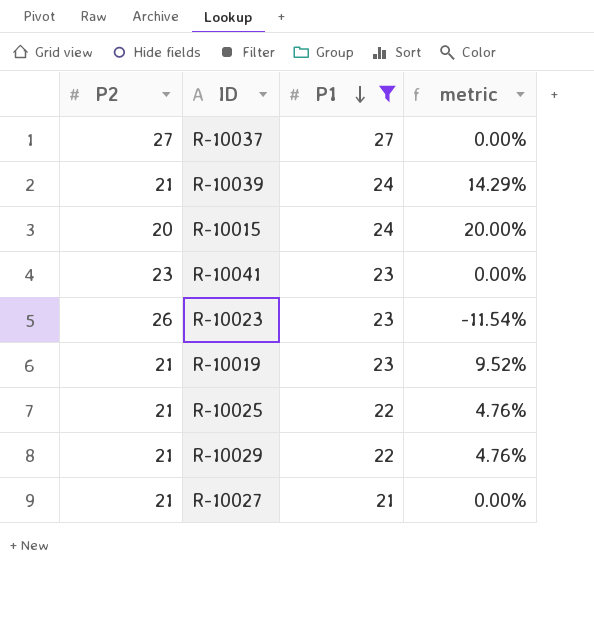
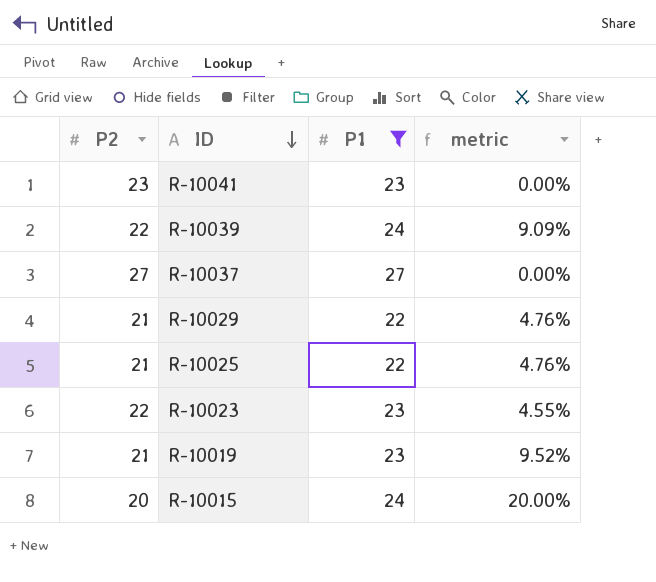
row order: P1 descending -> ID descending
row R-10027: 21 | 21 | 0.00% -> none
R-10039 | P2: 21 -> 22
R-10039 | metric: 14.29% -> 9.09%
R-10023 | P2: 26 -> 22
R-10023 | metric: -11.54% -> 4.55%

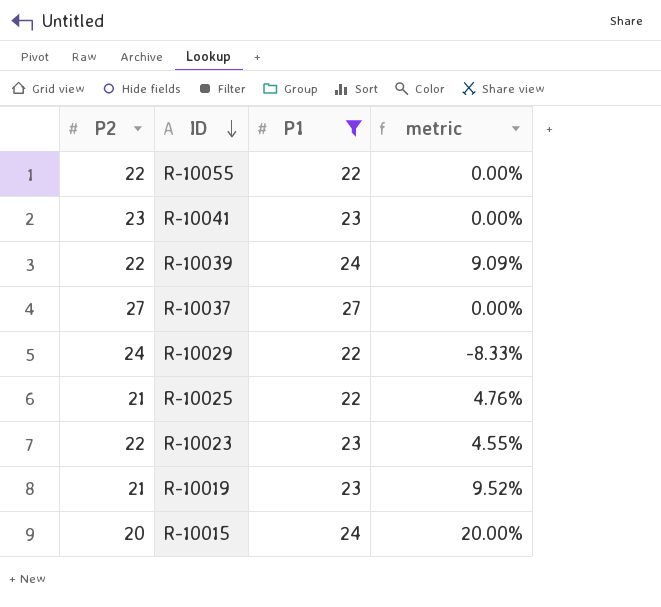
row R-10055: none -> 22 | 22 | 0.00%
R-10029 | P2: 21 -> 24
R-10029 | metric: 4.76% -> -8.33%

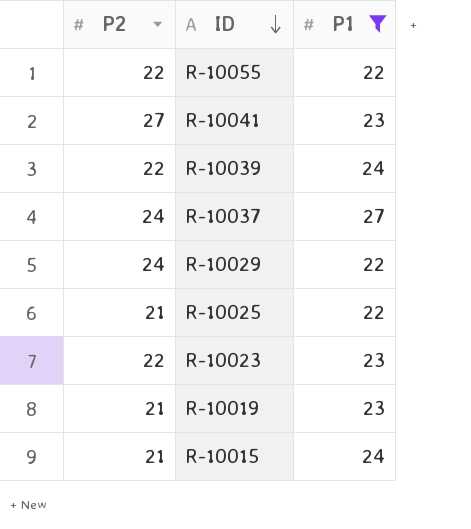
column metric | formula: ([P1] - [P2]) / [P2] -> none
R-10041 | P2: 23 -> 27
R-10037 | P2: 27 -> 24
R-10015 | P2: 20 -> 21

